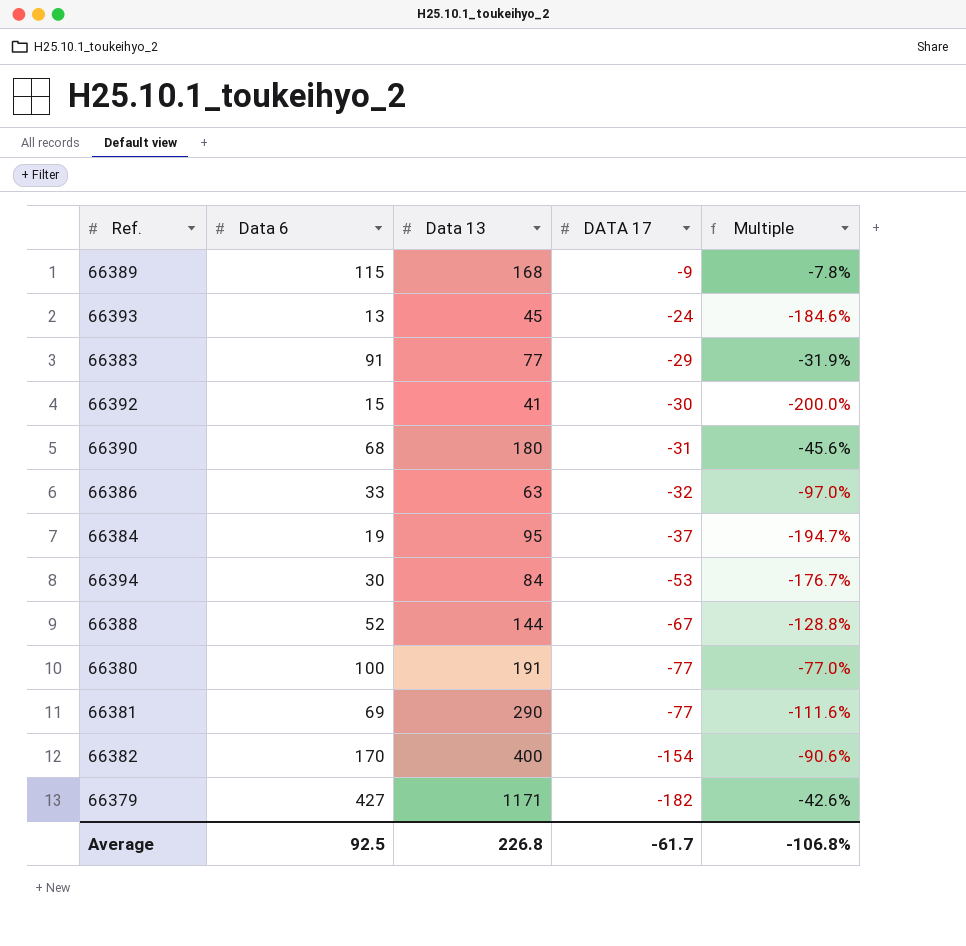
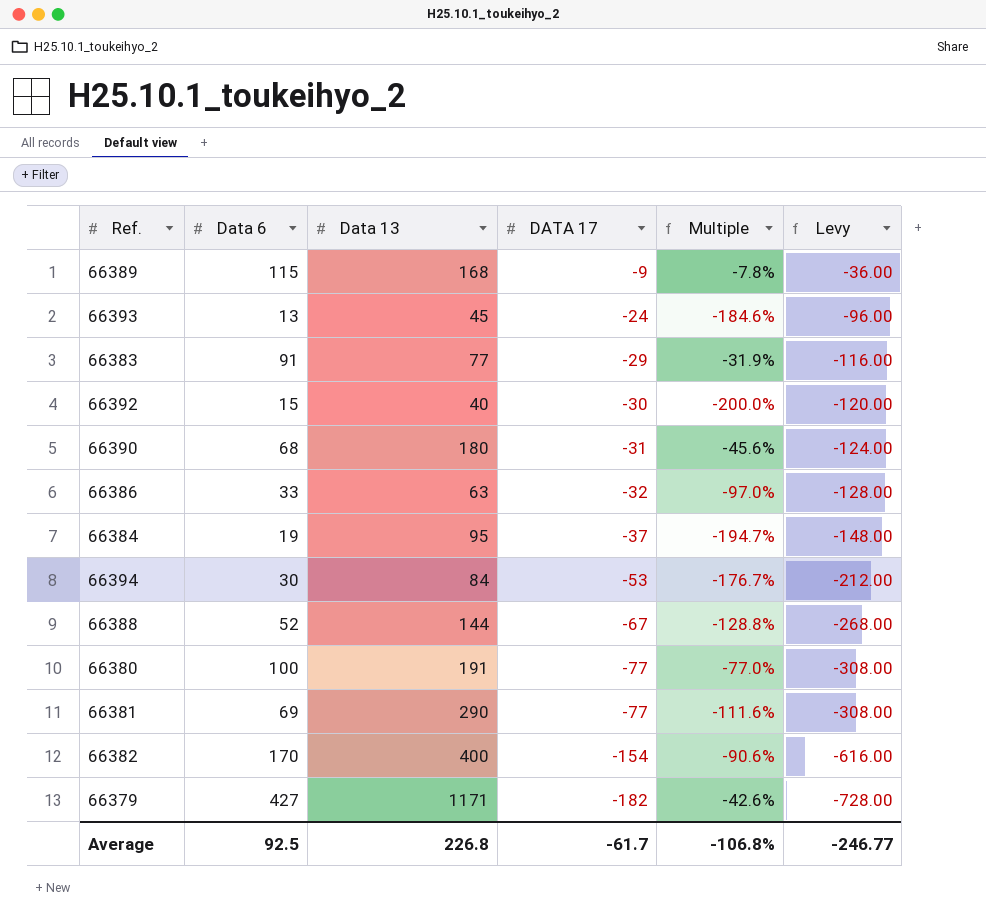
column Levy | formula: none -> [DATA 17] * 4
66392 | Data 13: 41 -> 40

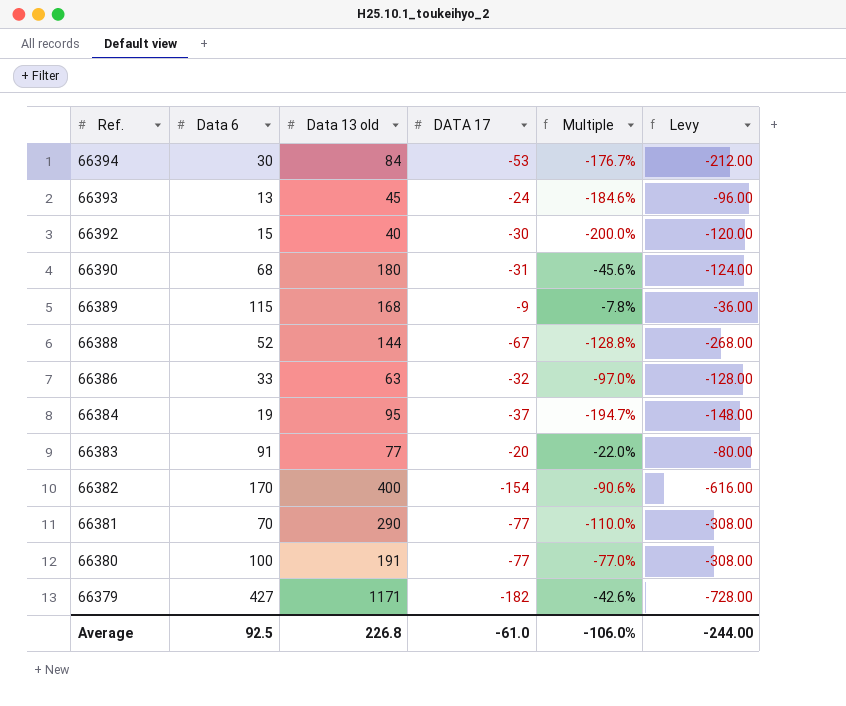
row order: DATA 17 descending -> Ref. descending
column name: Data 13 -> Data 13 old
66383 | DATA 17: -29 -> -20
66383 | Multiple: -31.9% -> -22.0%
66383 | Levy: -116.00 -> -80.00
66381 | Data 6: 69 -> 70
66381 | Multiple: -111.6% -> -110.0%
Average | DATA 17: -61.7 -> -61.0
Average | Multiple: -106.8% -> -106.0%
Average | Levy: -246.77 -> -244.00

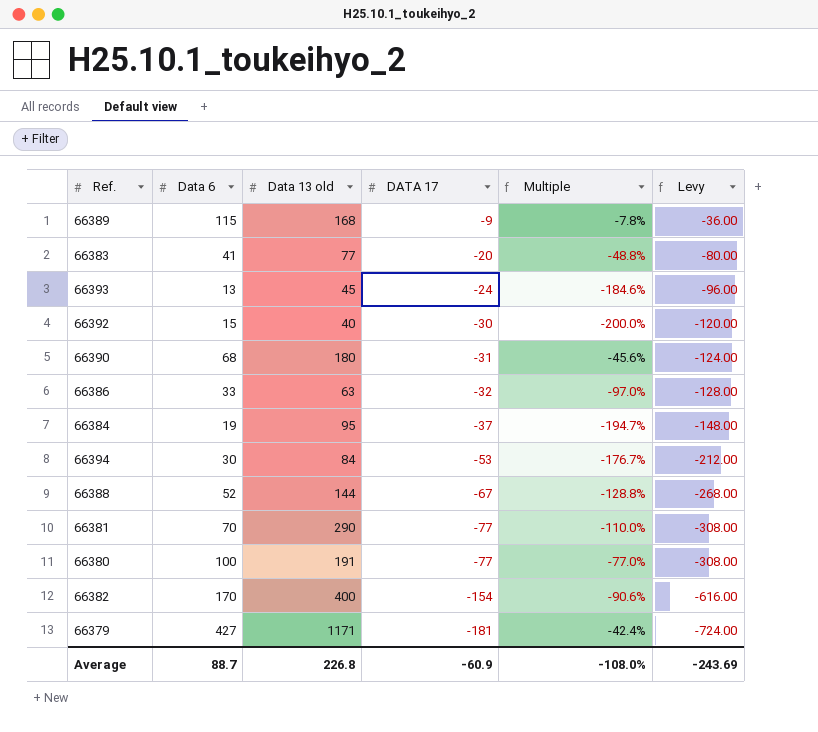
row order: Ref. descending -> DATA 17 descending
66383 | Data 6: 91 -> 41
66383 | Multiple: -22.0% -> -48.8%
66379 | DATA 17: -182 -> -181
66379 | Multiple: -42.6% -> -42.4%
66379 | Levy: -728.00 -> -724.00
Average | Data 6: 92.5 -> 88.7
Average | DATA 17: -61.0 -> -60.9
Average | Multiple: -106.0% -> -108.0%
Average | Levy: -244.00 -> -243.69

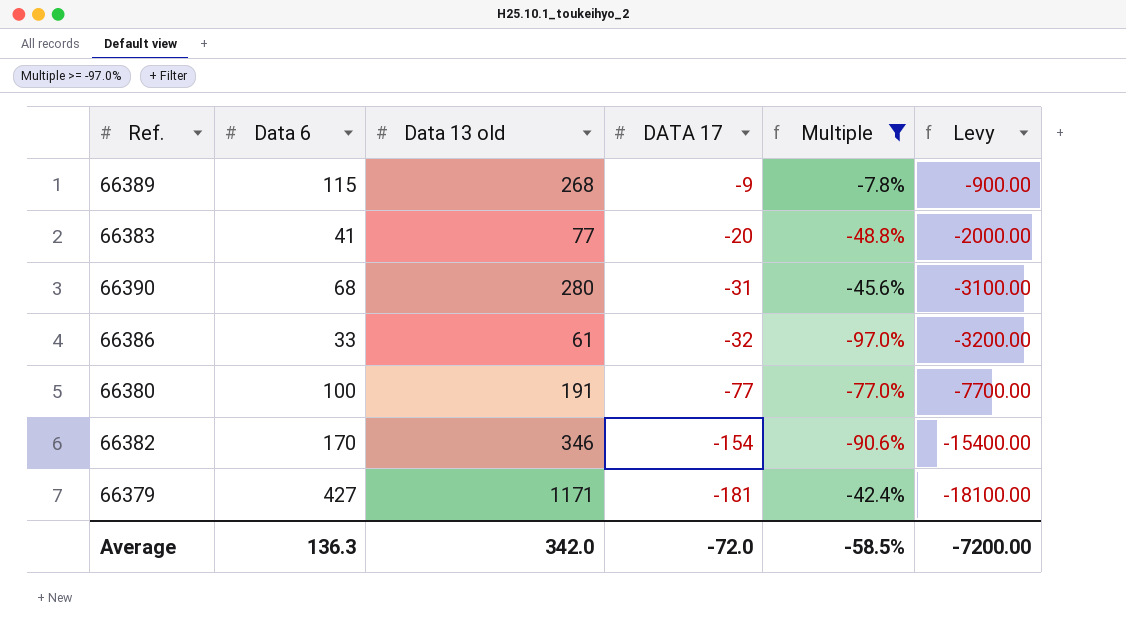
filter: none -> Multiple >= -97.0%
column Levy | formula: [DATA 17] * 4 -> [DATA 17] * 100
66389 | Data 13 old: 168 -> 268
66390 | Data 13 old: 180 -> 280
66386 | Data 13 old: 63 -> 61
66382 | Data 13 old: 400 -> 346
Average | Data 6: 88.7 -> 136.3
Average | Data 13 old: 226.8 -> 342.0
Average | DATA 17: -60.9 -> -72.0
Average | Multiple: -108.0% -> -58.5%
Average | Levy: -243.69 -> -7200.00

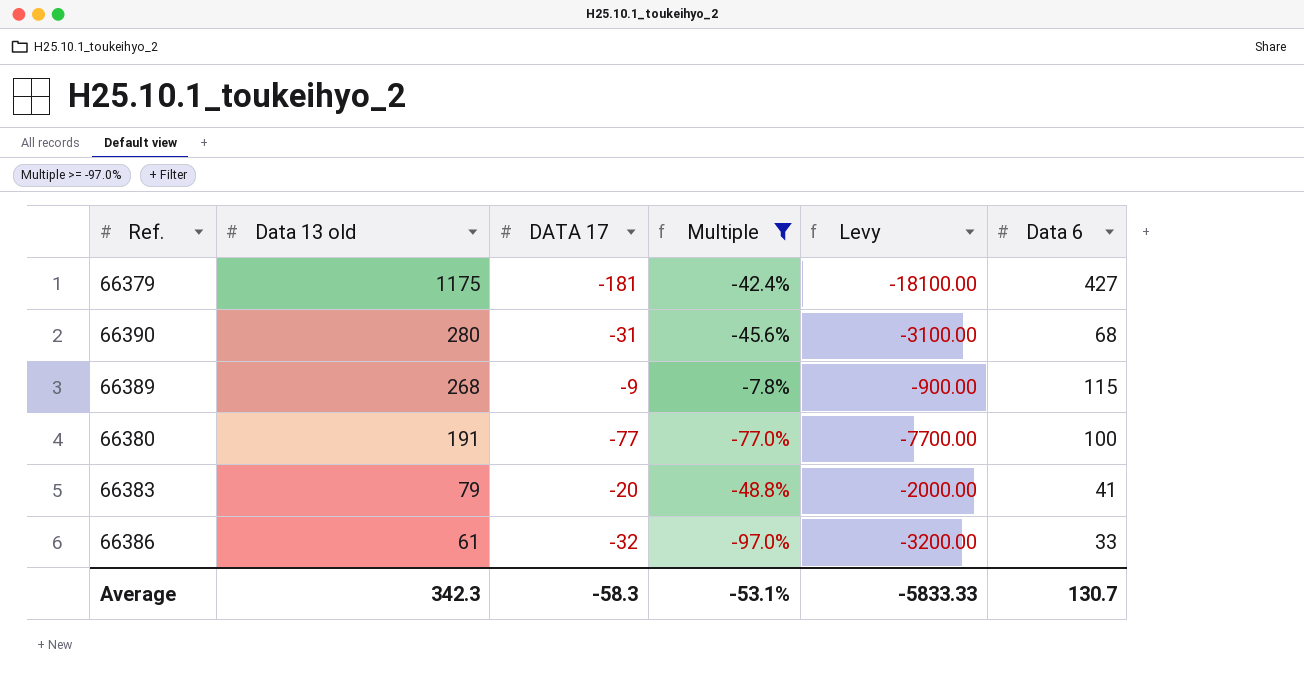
row order: DATA 17 descending -> Data 13 old descending
column Data 6 | position: 2 -> 6
row 66382: 170 | 346 | -154 | -90.6% | -15400.00 -> none
66379 | Data 13 old: 1171 -> 1175
66383 | Data 13 old: 77 -> 79
Average | Data 13 old: 342.0 -> 342.3
Average | DATA 17: -72.0 -> -58.3
Average | Multiple: -58.5% -> -53.1%
Average | Levy: -7200.00 -> -5833.33
Average | Data 6: 136.3 -> 130.7

